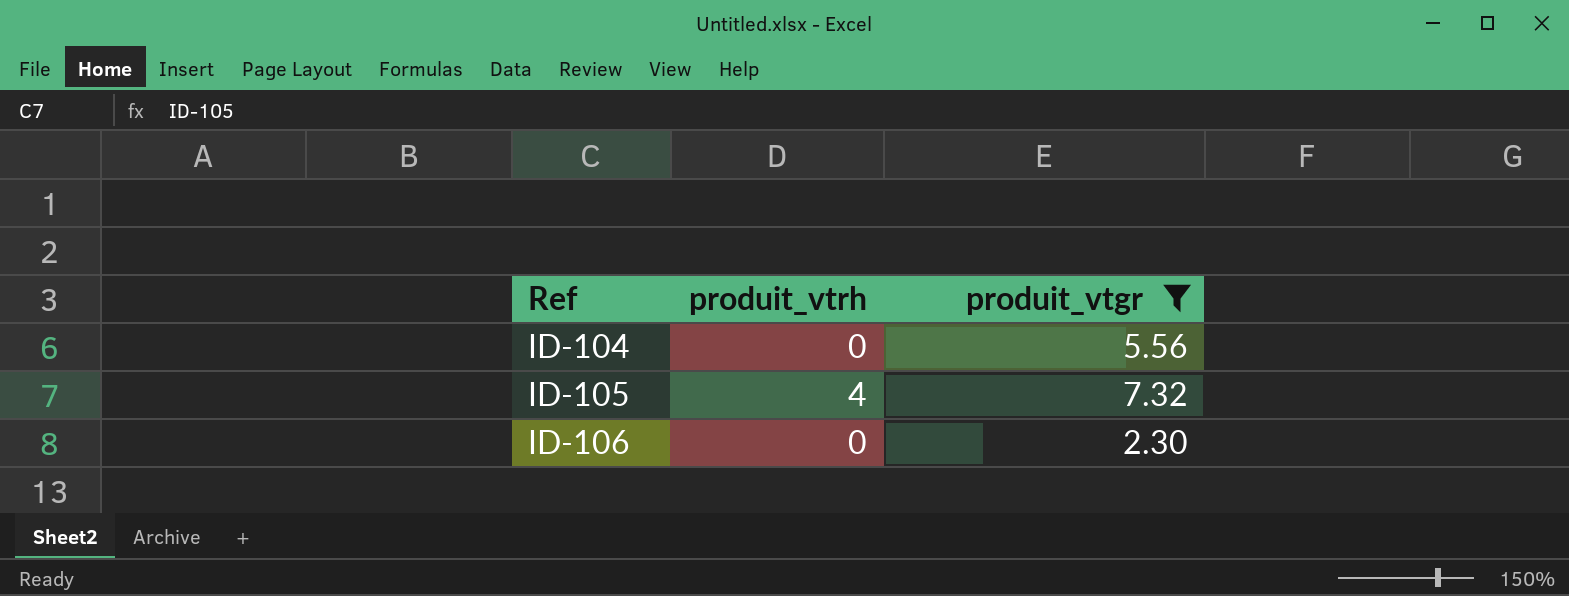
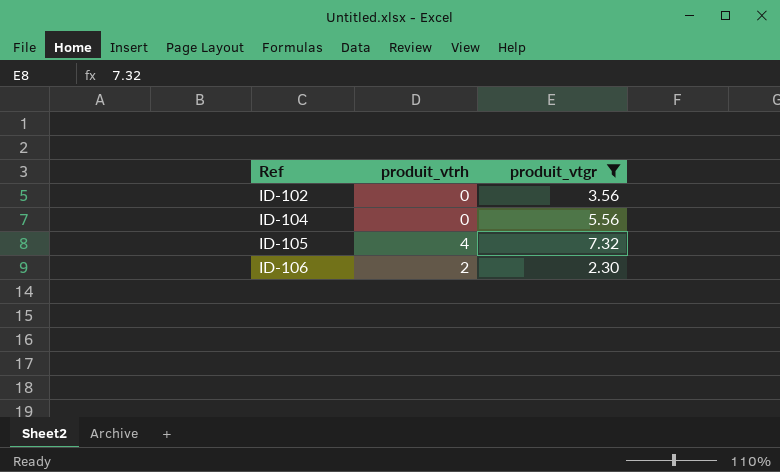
row ID-102: none -> 0 | 3.56
ID-106 | produit_vtrh: 0 -> 2

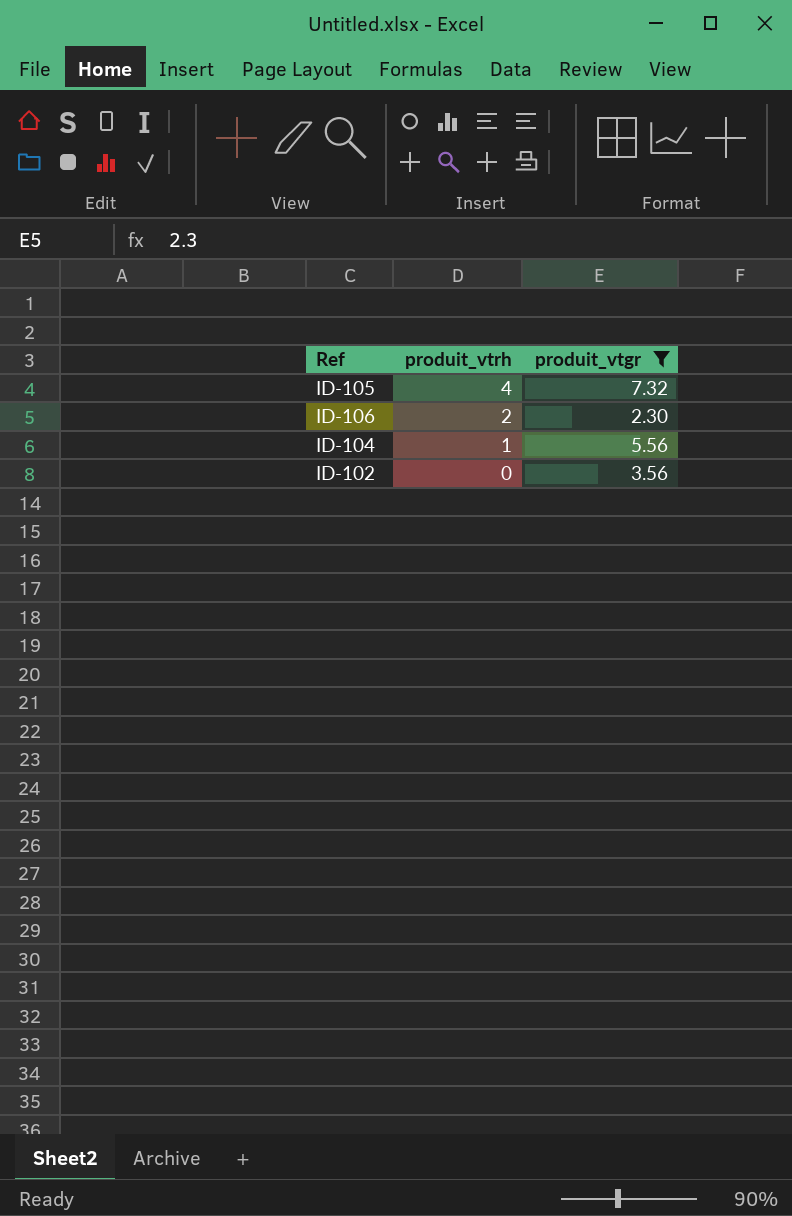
row order: Ref ascending -> produit_vtrh descending
ID-104 | produit_vtrh: 0 -> 1

